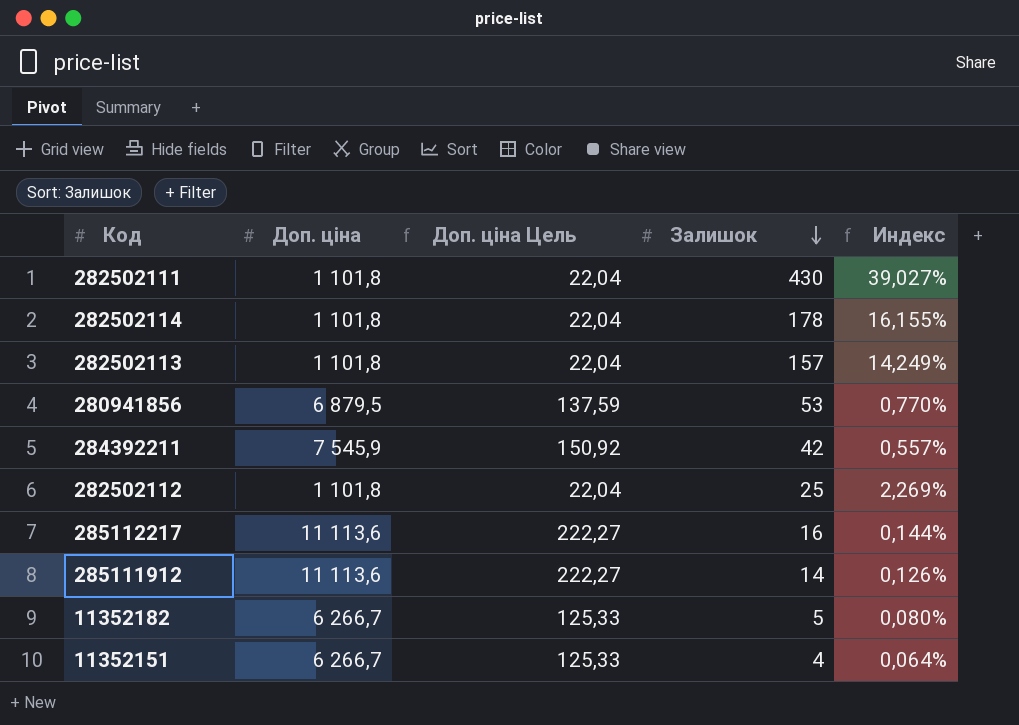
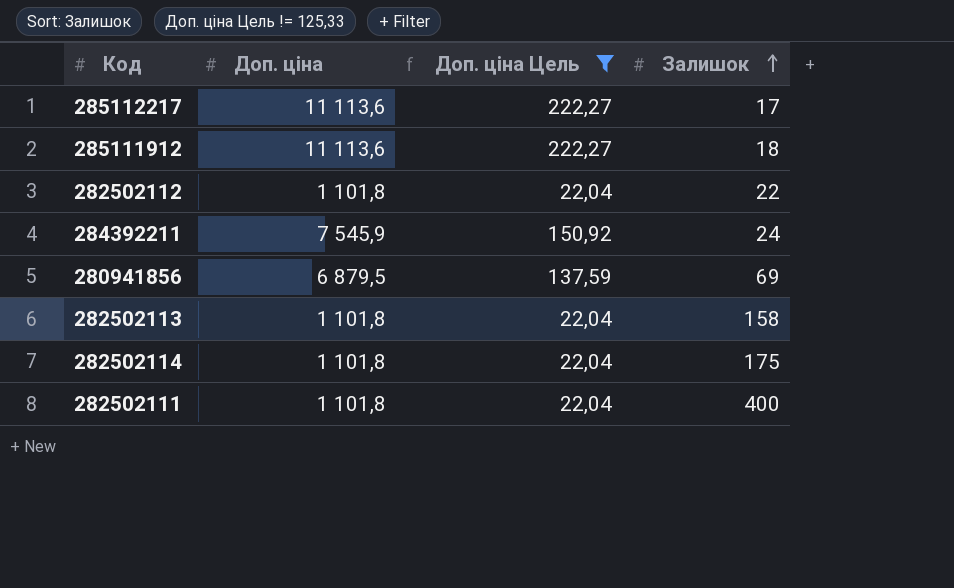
filter: none -> Доп. ціна Цель != 125,33
row order: Залишок descending -> Залишок ascending
column Индекс | formula: [Залишок] / [Доп. ціна] -> none
285112217 | Залишок: 16 -> 17
285111912 | Залишок: 14 -> 18
282502112 | Залишок: 25 -> 22
284392211 | Залишок: 42 -> 24
280941856 | Залишок: 53 -> 69
282502113 | Залишок: 157 -> 158
282502114 | Залишок: 178 -> 175
282502111 | Залишок: 430 -> 400

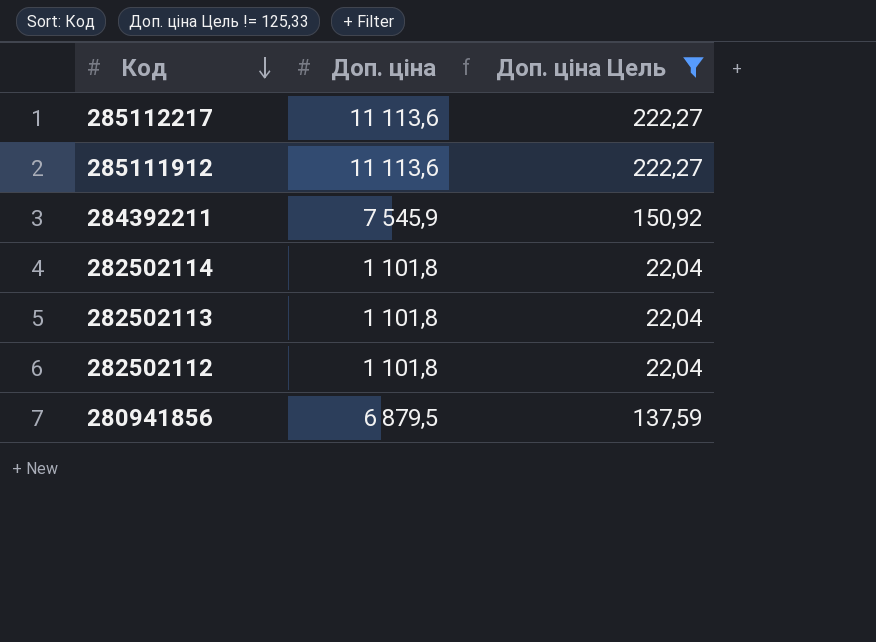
row order: Залишок ascending -> Код descending
column Залишок | position: 4 -> none
row 282502111: 1 101,8 | 22,04 | 400 -> none

